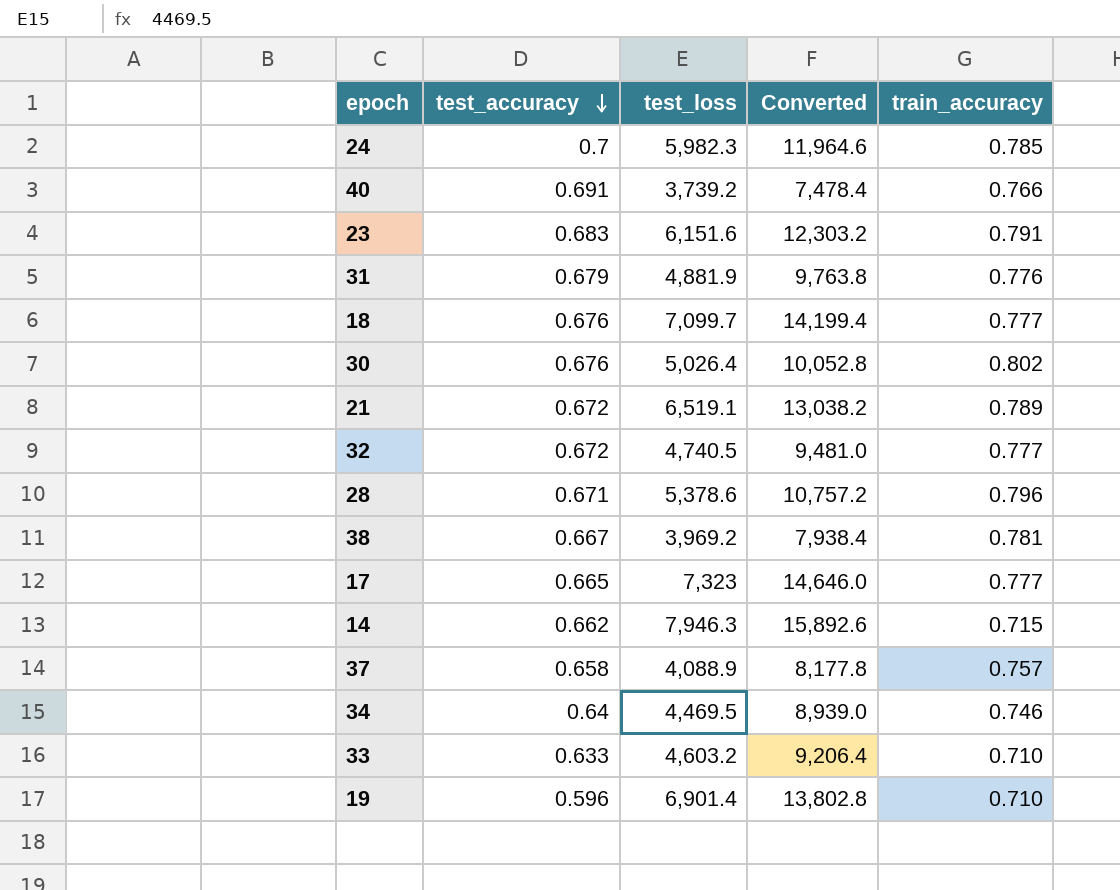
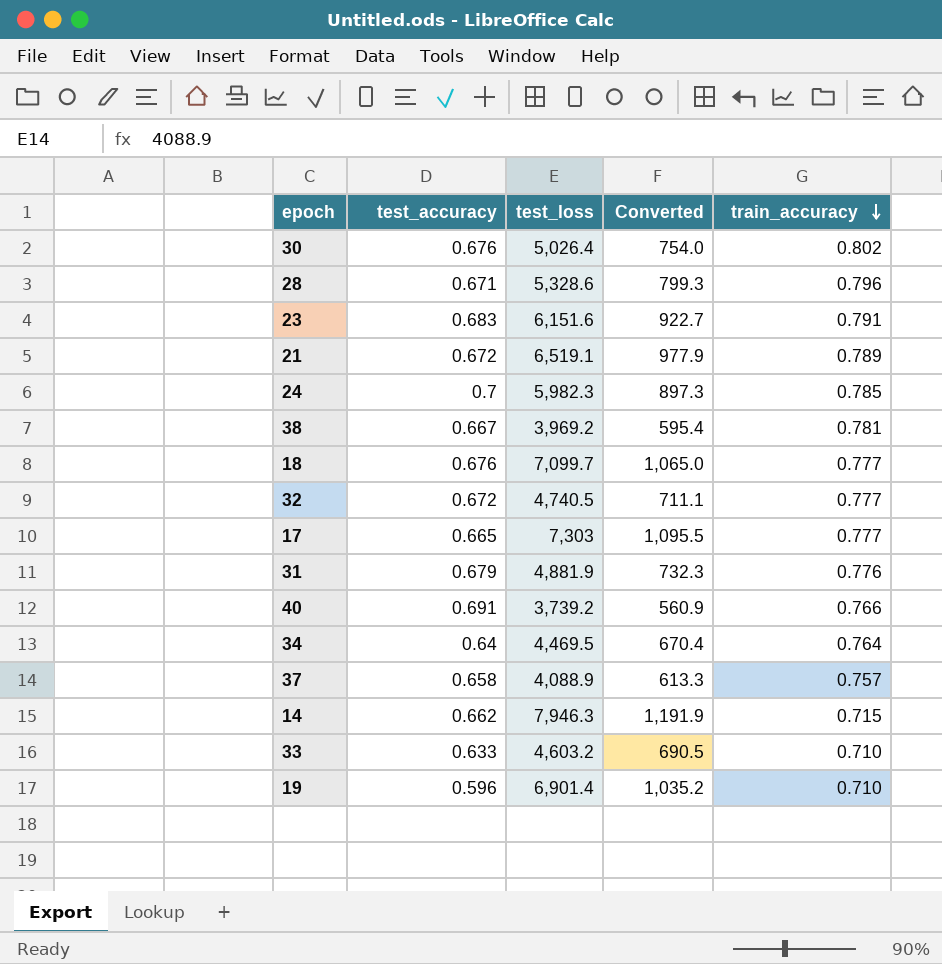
row order: test_accuracy descending -> train_accuracy descending
column Converted | formula: [test_loss] * 2 -> [test_loss] * 0.15
28 | test_loss: 5,378.6 -> 5,328.6
17 | test_loss: 7,323 -> 7,303
34 | train_accuracy: 0.746 -> 0.764

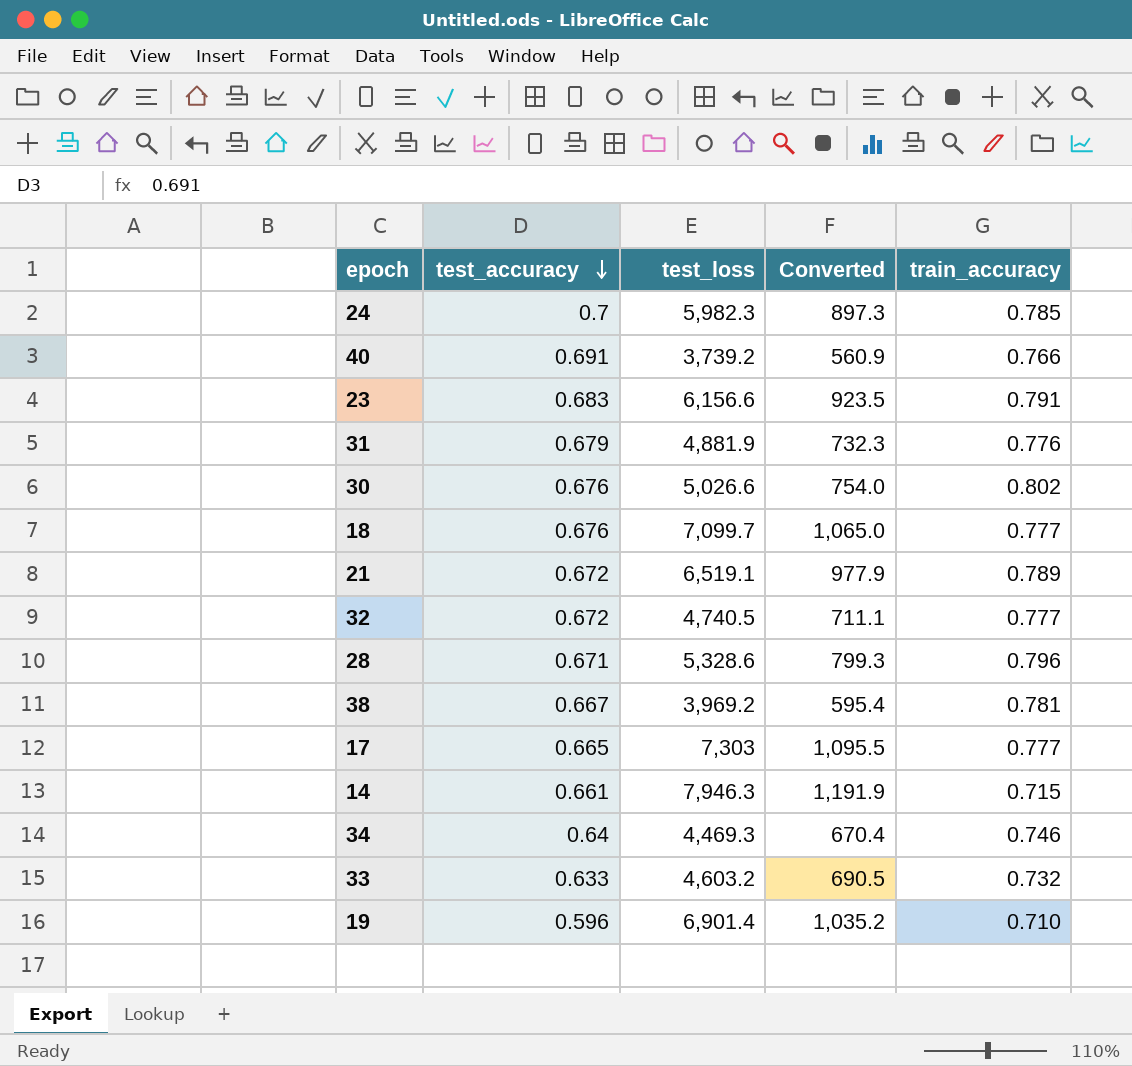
row order: train_accuracy descending -> test_accuracy descending
row 37: 0.658 | 4,088.9 | 613.3 | 0.757 -> none
23 | test_loss: 6,151.6 -> 6,156.6
23 | Converted: 922.7 -> 923.5
30 | test_loss: 5,026.4 -> 5,026.6
14 | test_accuracy: 0.662 -> 0.661
34 | test_loss: 4,469.5 -> 4,469.3
34 | train_accuracy: 0.764 -> 0.746
33 | train_accuracy: 0.710 -> 0.732

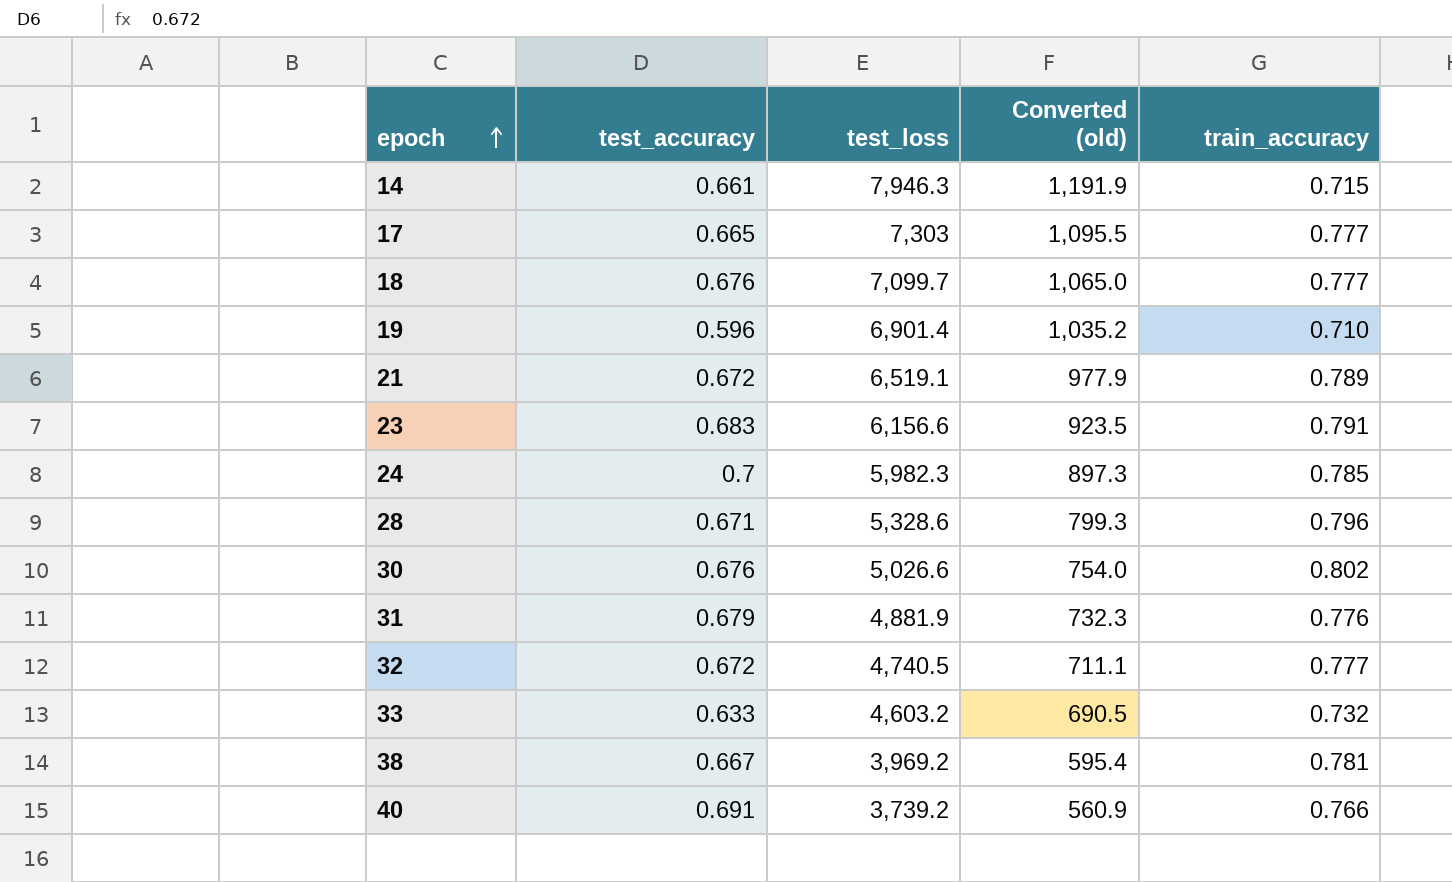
row order: test_accuracy descending -> epoch ascending
column name: Converted -> Converted (old)
row 34: 0.64 | 4,469.3 | 670.4 | 0.746 -> none

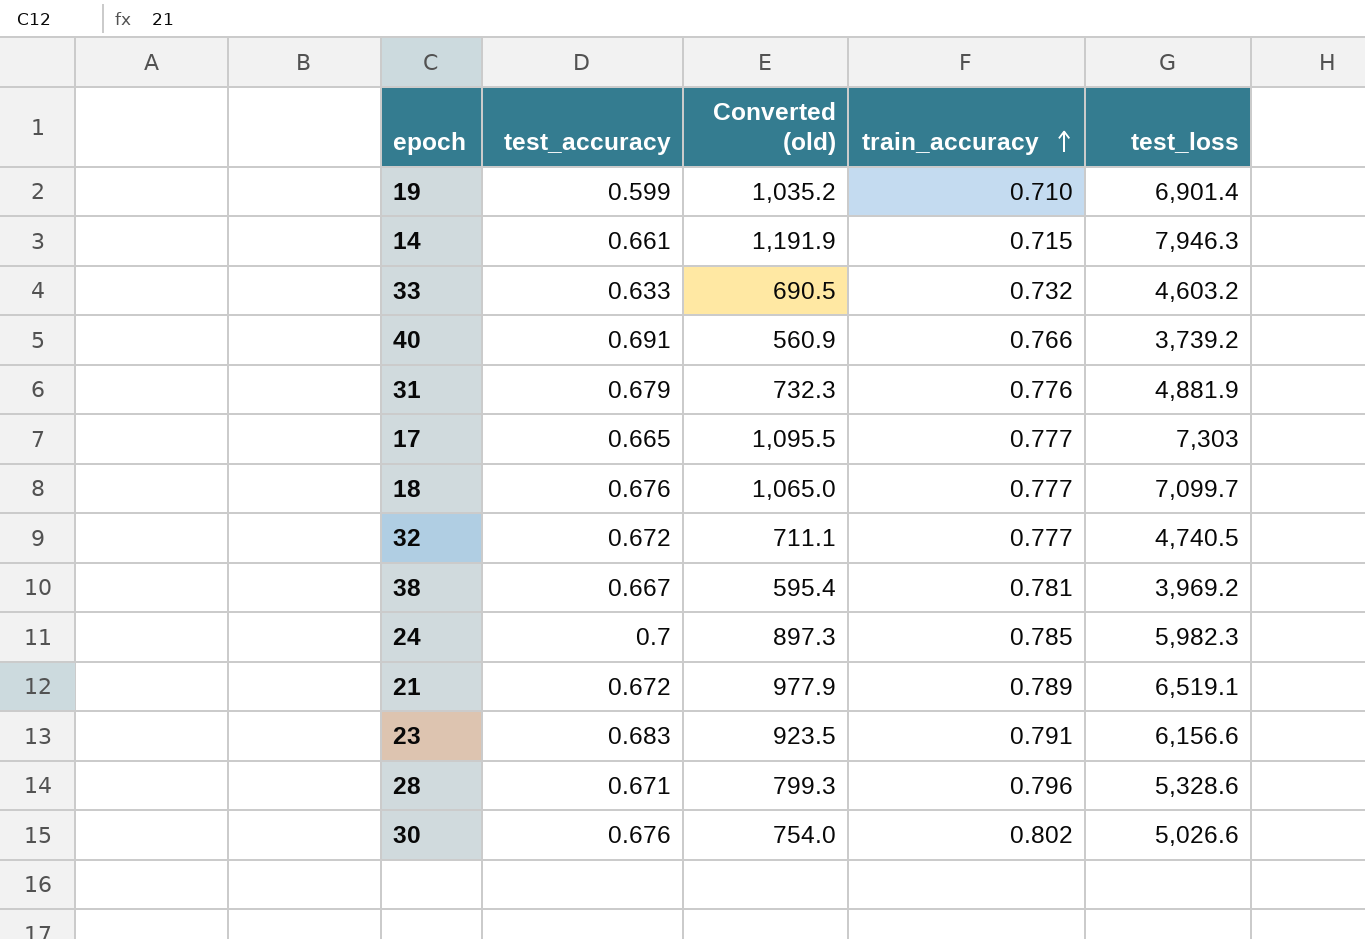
row order: epoch ascending -> train_accuracy ascending
column test_loss | position: 3 -> 5
19 | test_accuracy: 0.596 -> 0.599

